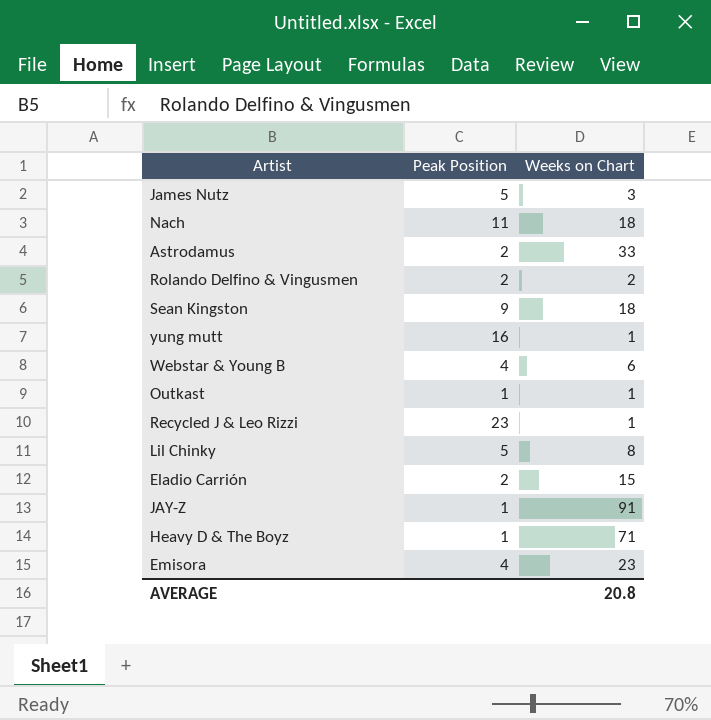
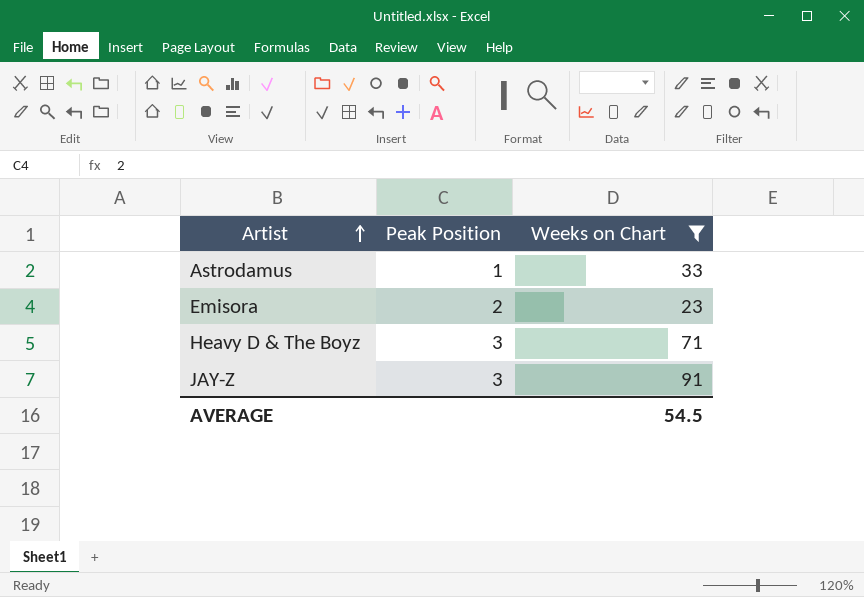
filter: none -> Weeks on Chart >= 23
row order: none -> Artist ascending
Astrodamus | Peak Position: 2 -> 1
Emisora | Peak Position: 4 -> 2
Heavy D & The Boyz | Peak Position: 1 -> 3
JAY-Z | Peak Position: 1 -> 3
AVERAGE | Weeks on Chart: 20.8 -> 54.5

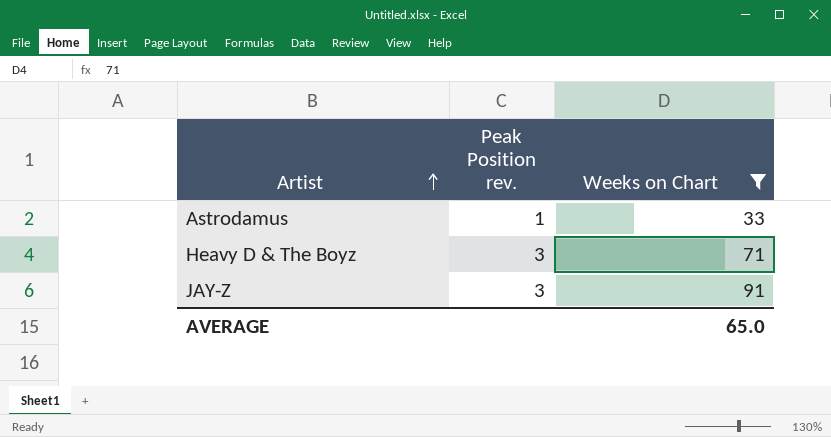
column name: Peak Position -> Peak Position rev.
row Emisora: 2 | 23 -> none
AVERAGE | Weeks on Chart: 54.5 -> 65.0

